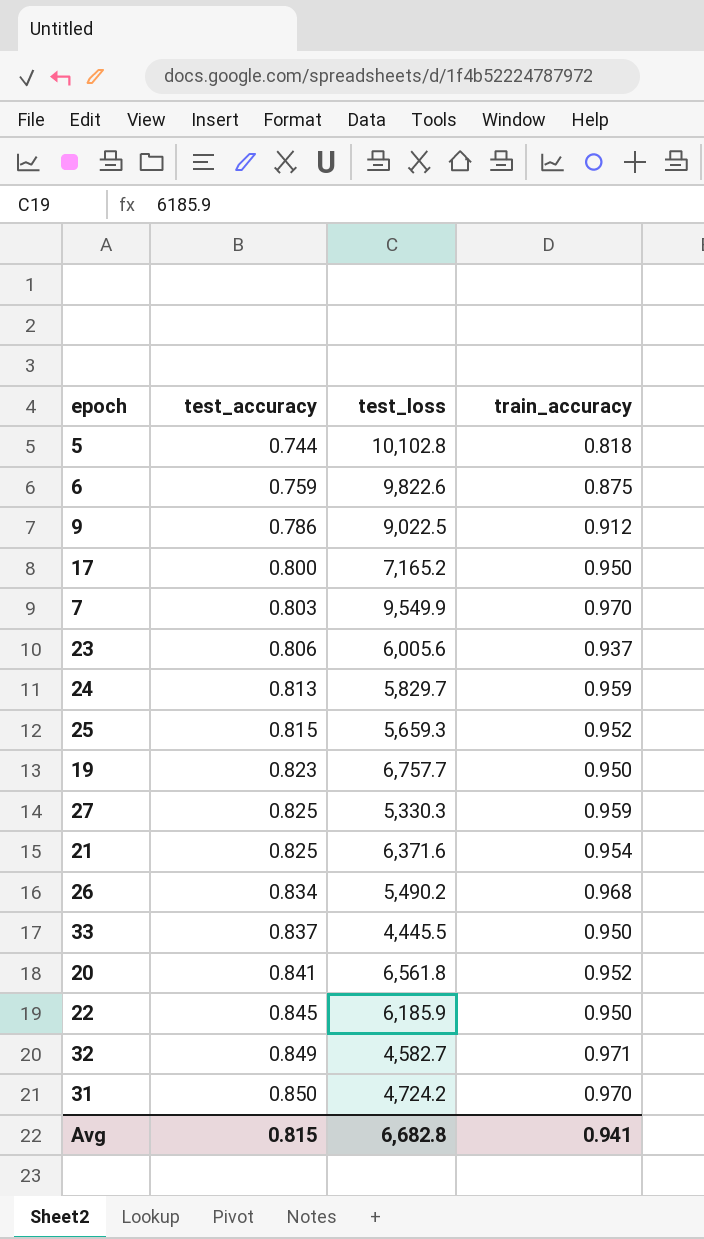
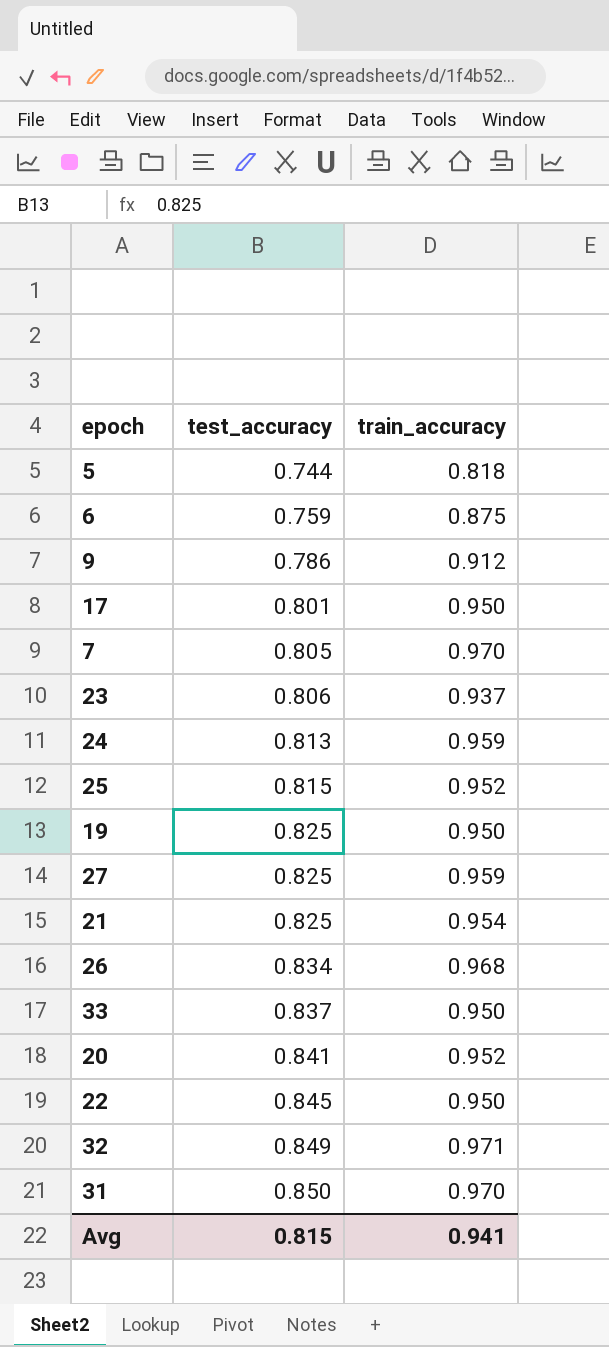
column test_loss | position: 3 -> none
17 | test_accuracy: 0.800 -> 0.801
7 | test_accuracy: 0.803 -> 0.805
19 | test_accuracy: 0.823 -> 0.825

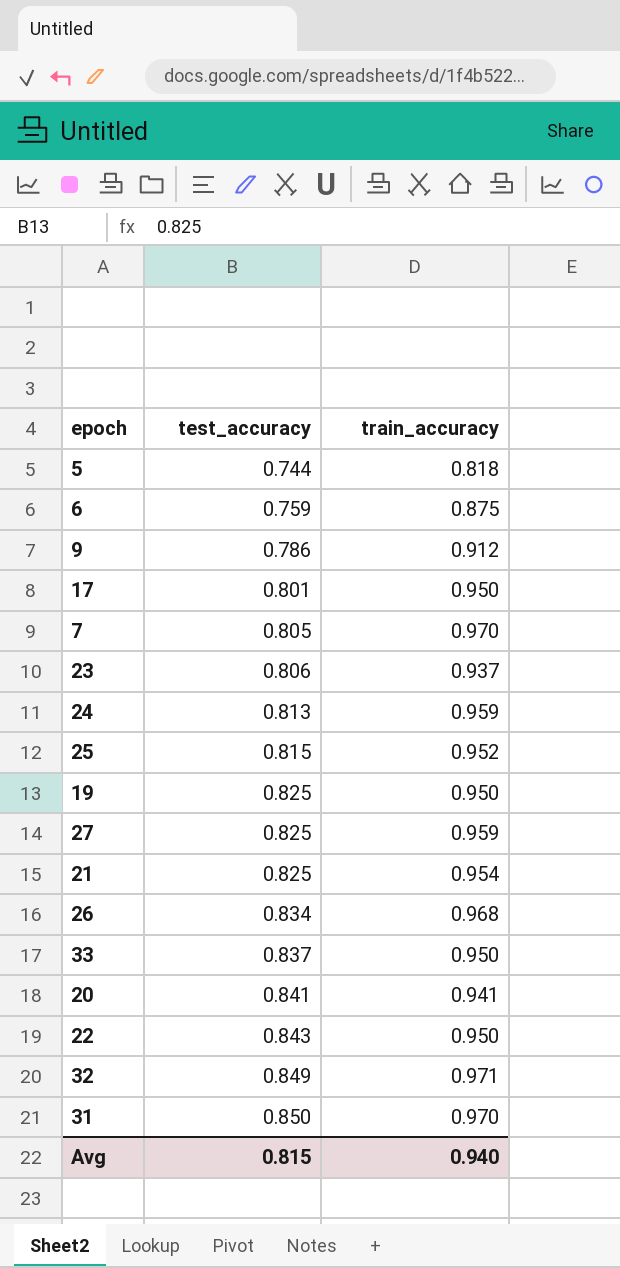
20 | train_accuracy: 0.952 -> 0.941
22 | test_accuracy: 0.845 -> 0.843
Avg | train_accuracy: 0.941 -> 0.940

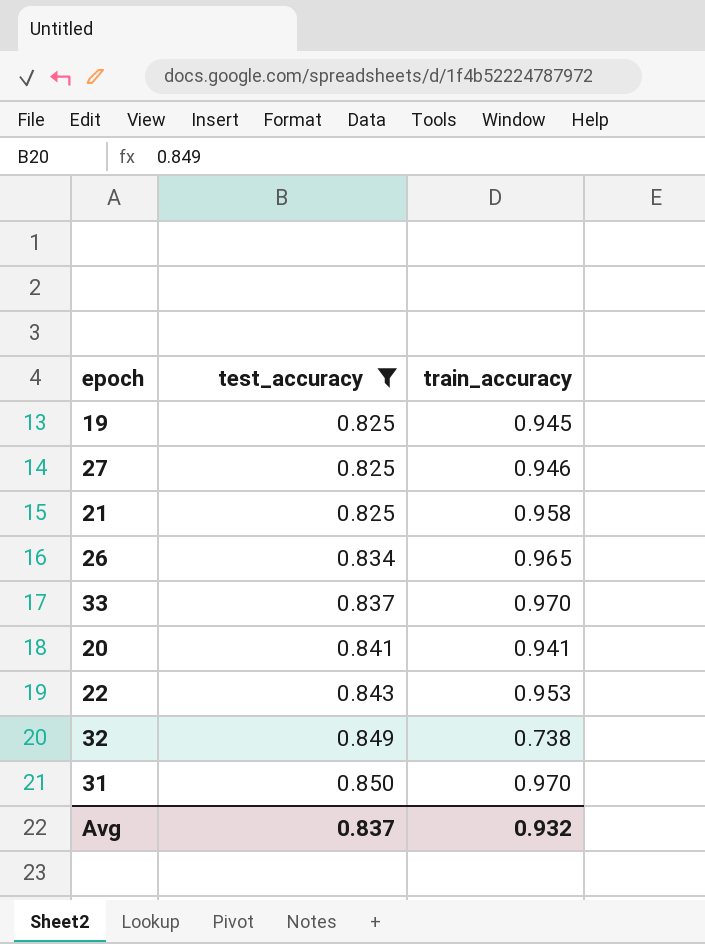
filter: none -> test_accuracy >= 0.825
19 | train_accuracy: 0.950 -> 0.945
27 | train_accuracy: 0.959 -> 0.946
21 | train_accuracy: 0.954 -> 0.958
26 | train_accuracy: 0.968 -> 0.965
33 | train_accuracy: 0.950 -> 0.970
22 | train_accuracy: 0.950 -> 0.953
32 | train_accuracy: 0.971 -> 0.738
Avg | test_accuracy: 0.815 -> 0.837
Avg | train_accuracy: 0.940 -> 0.932

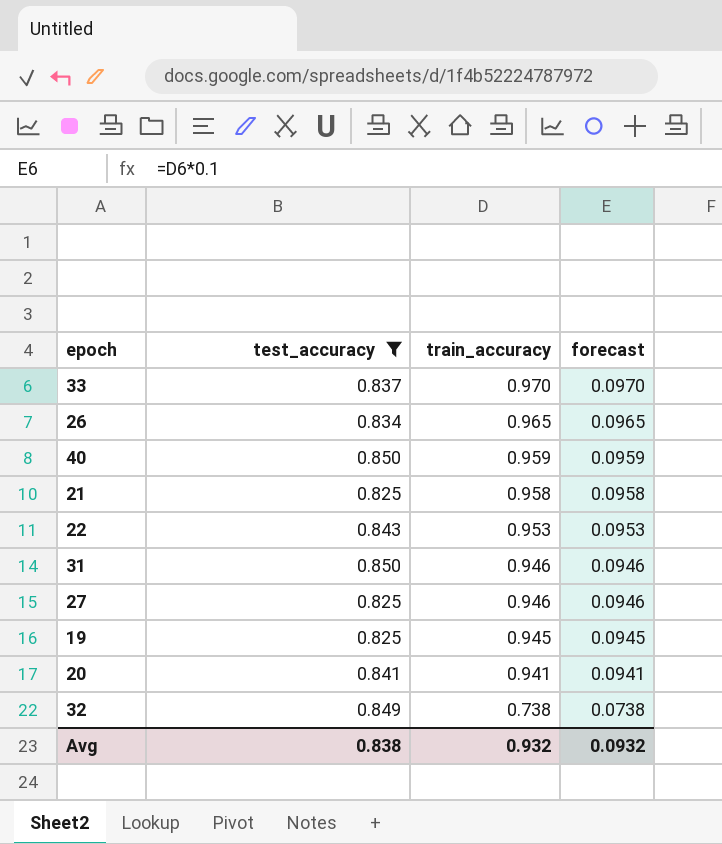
row order: test_accuracy ascending -> train_accuracy descending
column forecast | formula: none -> [train_accuracy] * 0.1
row 40: none -> 0.850 | 0.959 | 0.0959
31 | train_accuracy: 0.970 -> 0.946
Avg | test_accuracy: 0.837 -> 0.838

